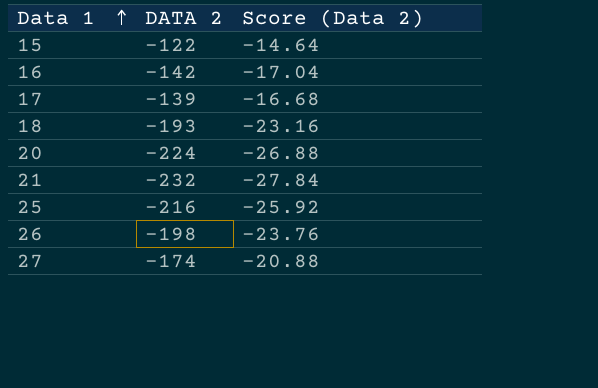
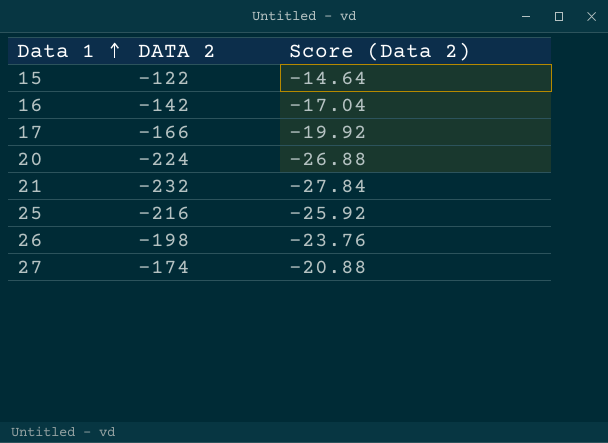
row 18: -193 | -23.16 -> none
17 | DATA 2: -139 -> -166
17 | Score (Data 2): -16.68 -> -19.92

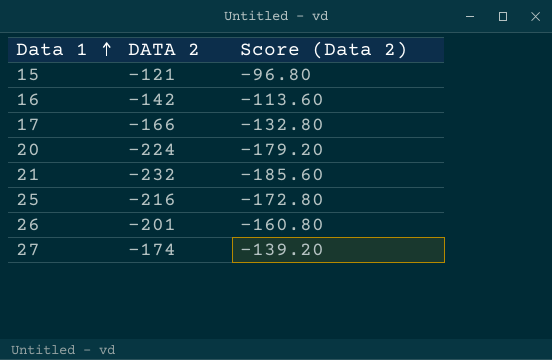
column Score (Data 2) | formula: [DATA 2] * 0.12 -> [DATA 2] * 0.8
15 | DATA 2: -122 -> -121
26 | DATA 2: -198 -> -201

